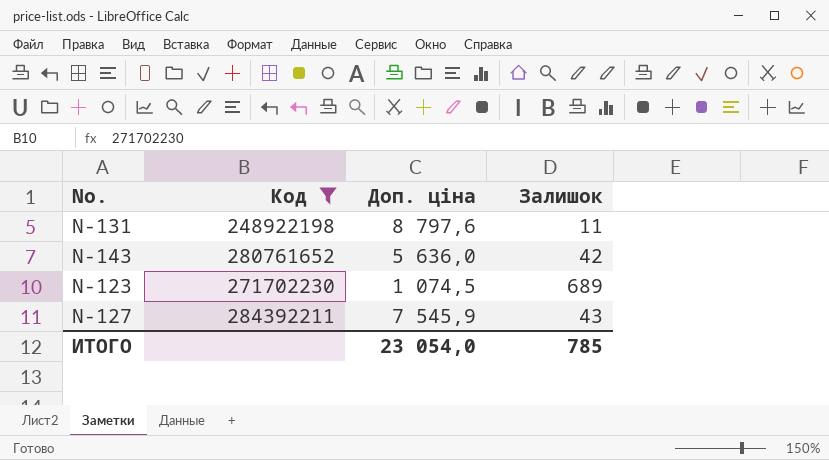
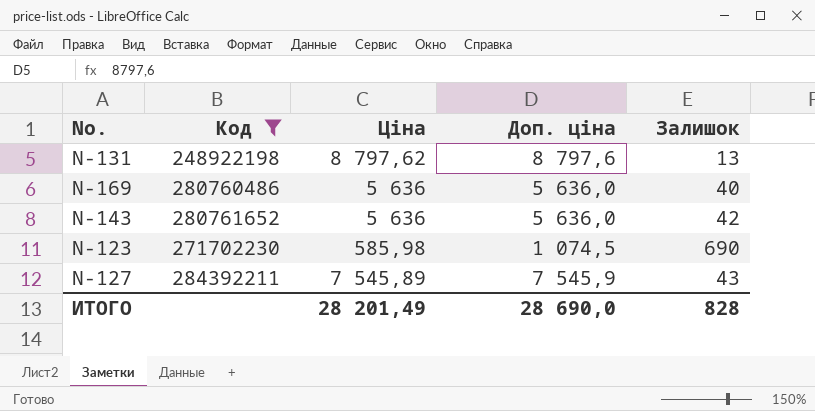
column Ціна | position: none -> 3
N-131 | Залишок: 11 -> 13
row N-169: none -> 280760486 | 5 636 | 5 636,0 | 40
N-123 | Залишок: 689 -> 690
ИТОГО | Доп. ціна: 23 054,0 -> 28 690,0
ИТОГО | Залишок: 785 -> 828

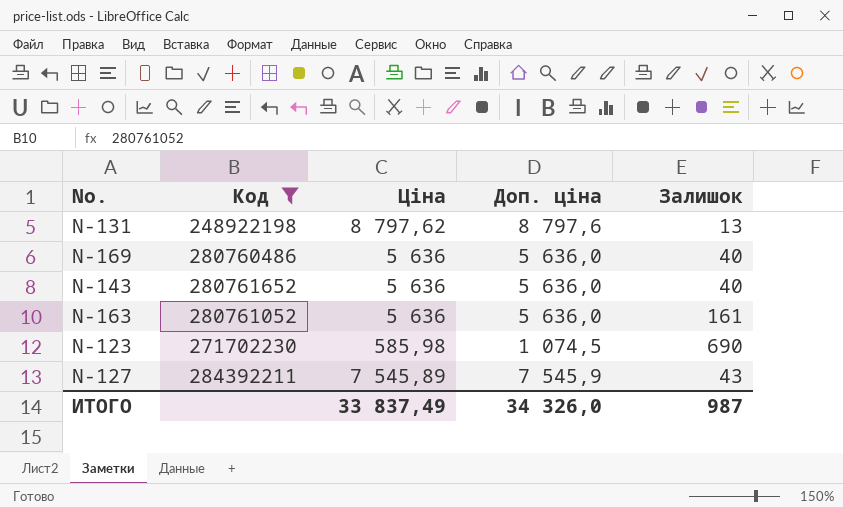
N-143 | Залишок: 42 -> 40
row N-163: none -> 280761052 | 5 636 | 5 636,0 | 161
ИТОГО | Ціна: 28 201,49 -> 33 837,49
ИТОГО | Доп. ціна: 28 690,0 -> 34 326,0
ИТОГО | Залишок: 828 -> 987

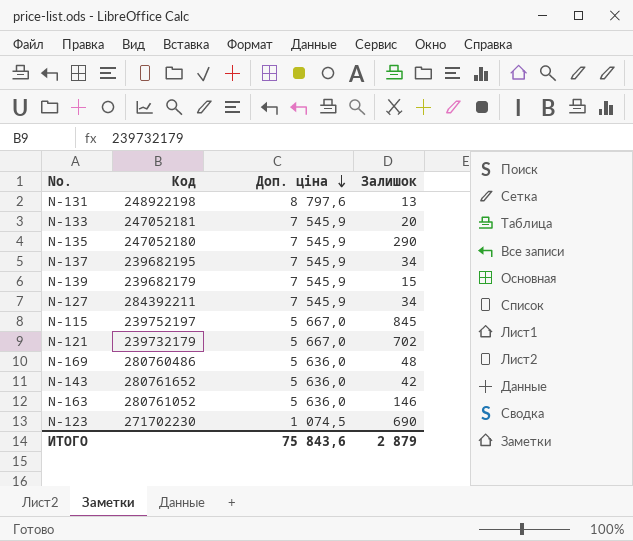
filter: Код >= 248922198 -> none
row order: none -> Доп. ціна descending
column Ціна | position: 3 -> none
N-127 | Залишок: 43 -> 34
N-169 | Залишок: 40 -> 48
N-143 | Залишок: 40 -> 42
N-163 | Залишок: 161 -> 146
ИТОГО | Доп. ціна: 34 326,0 -> 75 843,6
ИТОГО | Залишок: 987 -> 2 879

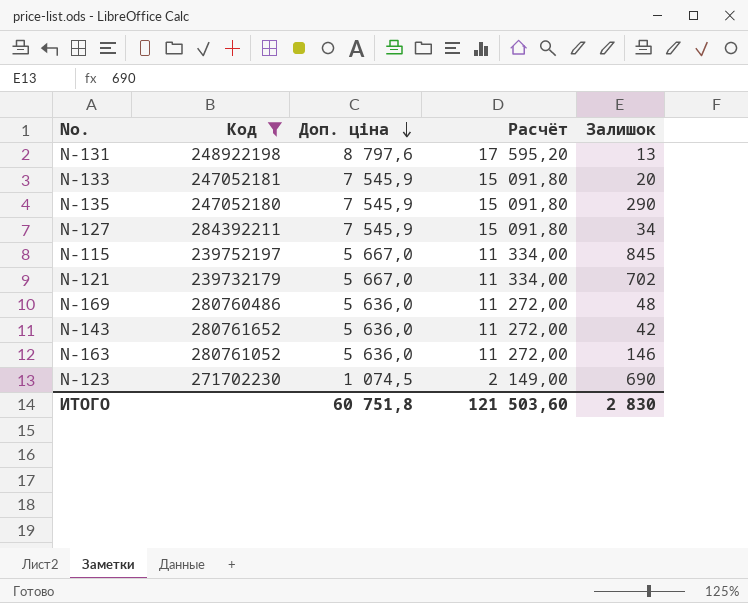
filter: none -> Код >= 239732179
column Расчёт | formula: none -> [Доп. ціна] * 2
ИТОГО | Доп. ціна: 75 843,6 -> 60 751,8
ИТОГО | Залишок: 2 879 -> 2 830

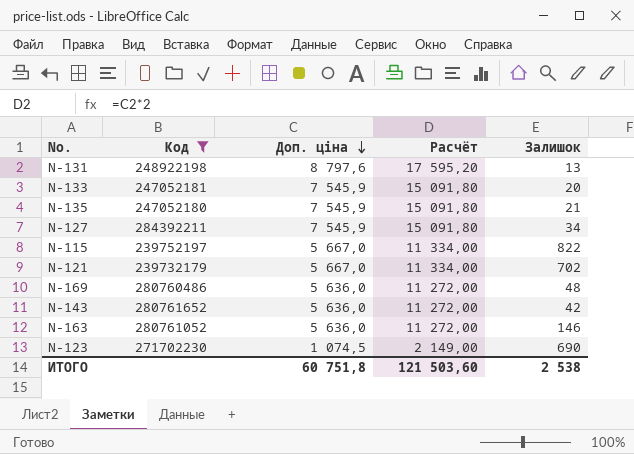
N-135 | Залишок: 290 -> 21
N-115 | Залишок: 845 -> 822
ИТОГО | Залишок: 2 830 -> 2 538

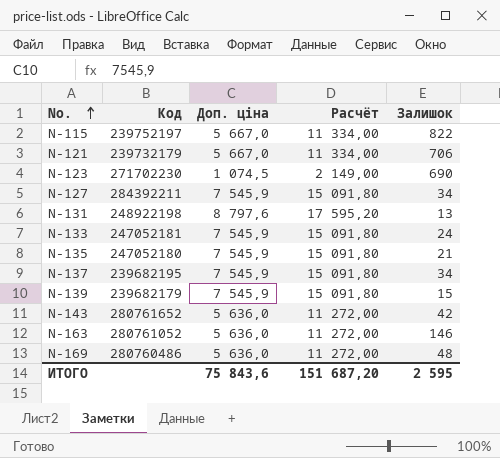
filter: Код >= 239732179 -> none
row order: Доп. ціна descending -> No. ascending
N-121 | Залишок: 702 -> 706
N-133 | Залишок: 20 -> 24
ИТОГО | Доп. ціна: 60 751,8 -> 75 843,6
ИТОГО | Расчёт: 121 503,60 -> 151 687,20
ИТОГО | Залишок: 2 538 -> 2 595

